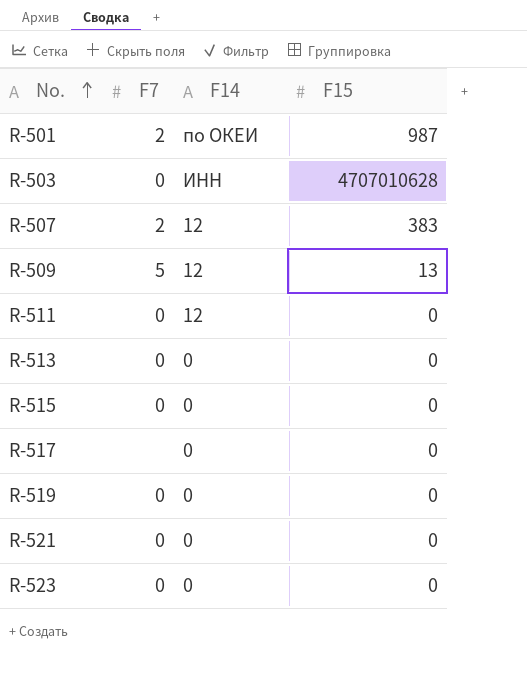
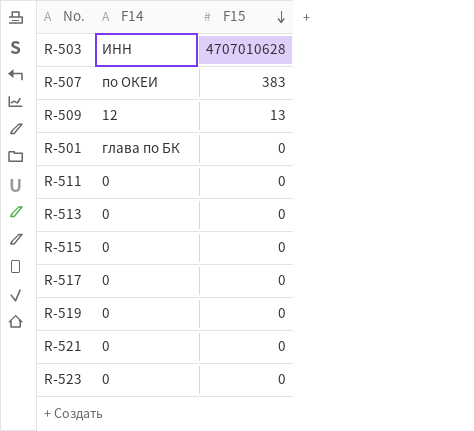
row order: No. ascending -> F15 descending
column F7 | position: 2 -> none
R-507 | F14: 12 -> по ОКЕИ
R-501 | F14: по ОКЕИ -> глава по БК
R-501 | F15: 987 -> 0
R-511 | F14: 12 -> 0

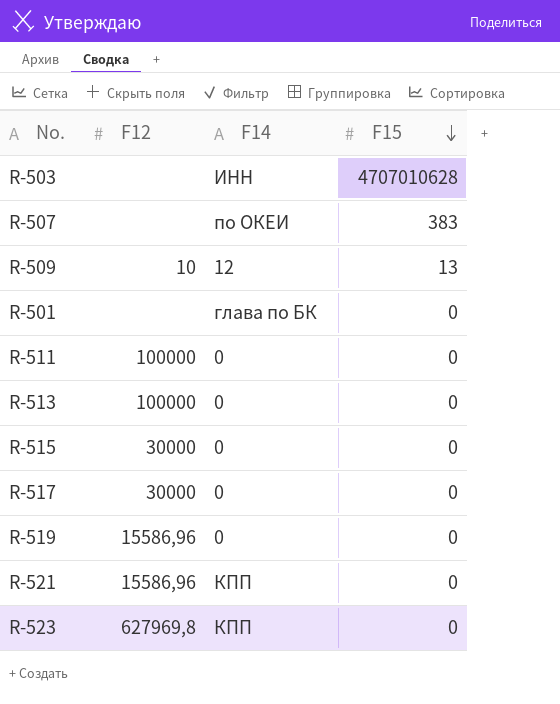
column F12 | position: none -> 2
R-521 | F14: 0 -> КПП
R-523 | F14: 0 -> КПП

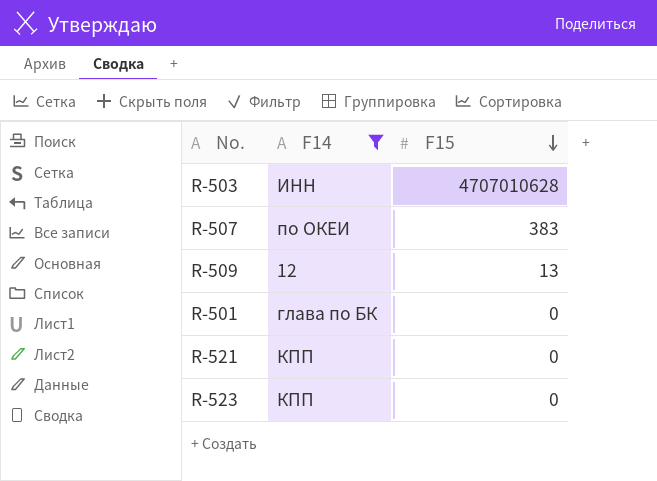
filter: none -> F14 != 0
column F12 | position: 2 -> none

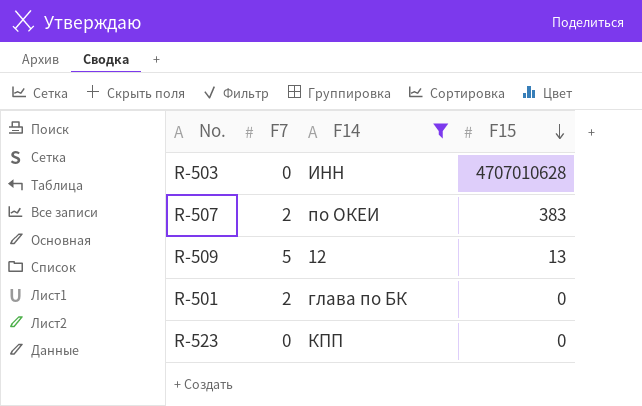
column F7 | position: none -> 2
row R-521: КПП | 0 -> none

